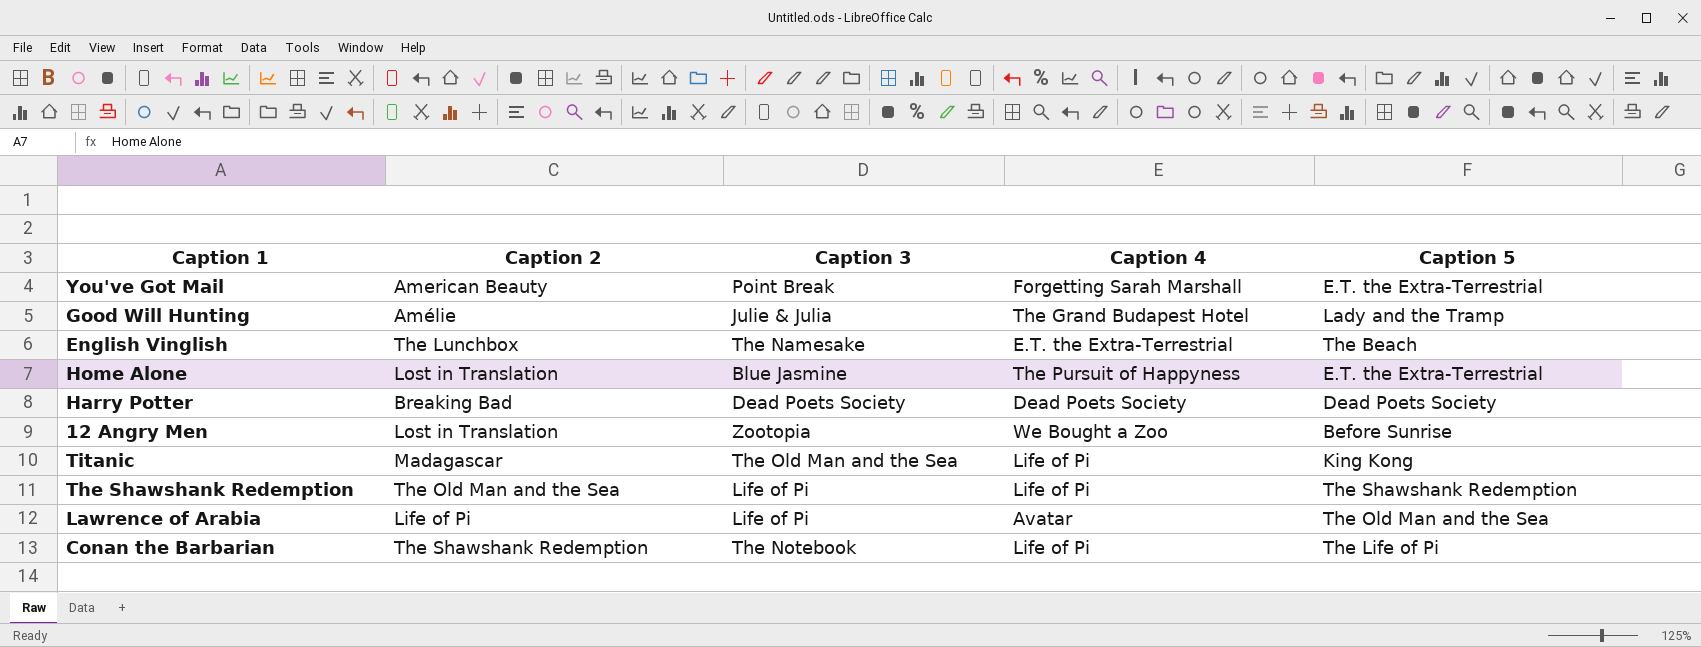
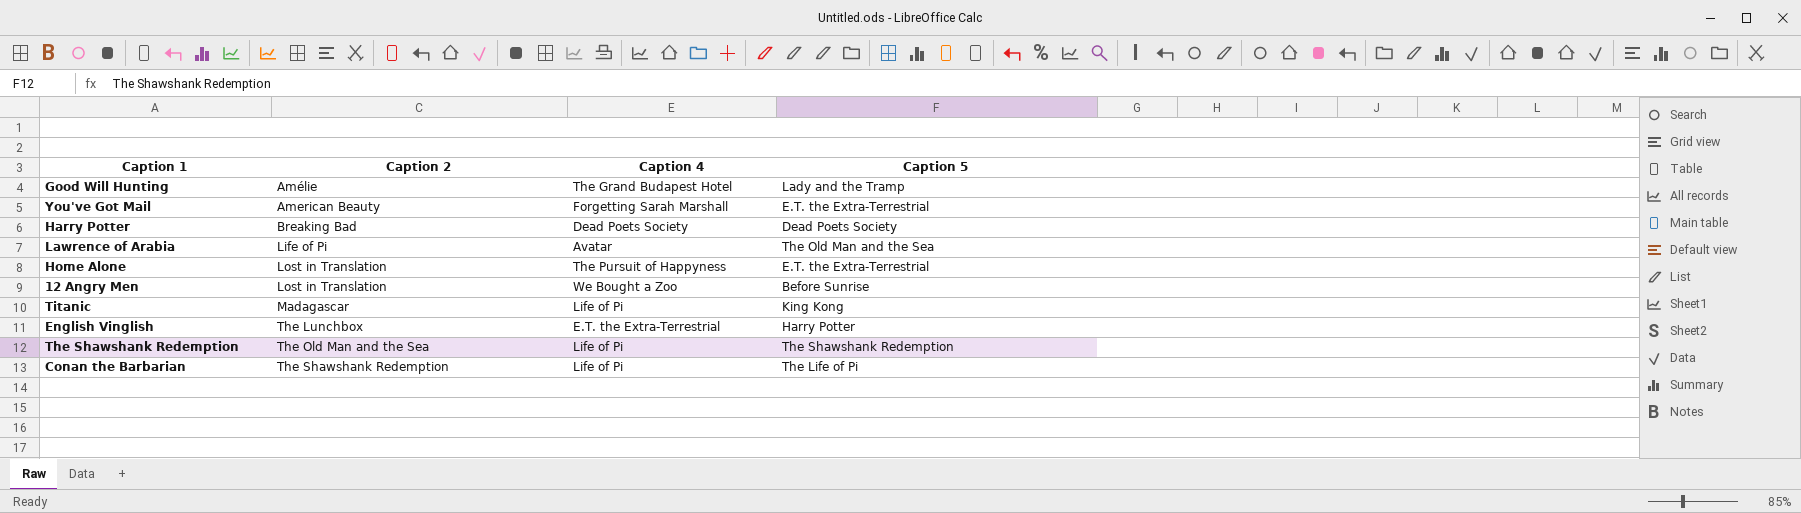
row order: none -> Caption 2 ascending
column Caption 3 | position: 3 -> none
English Vinglish | Caption 5: The Beach -> Harry Potter

